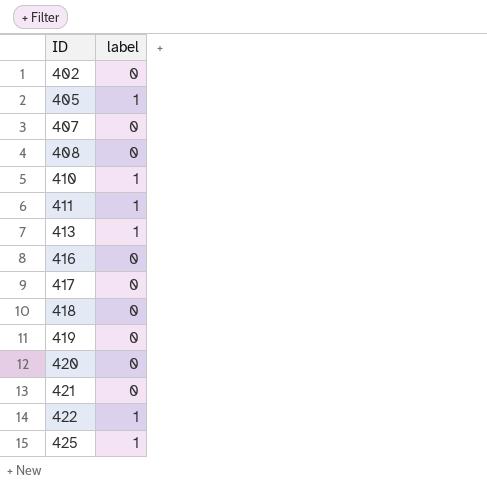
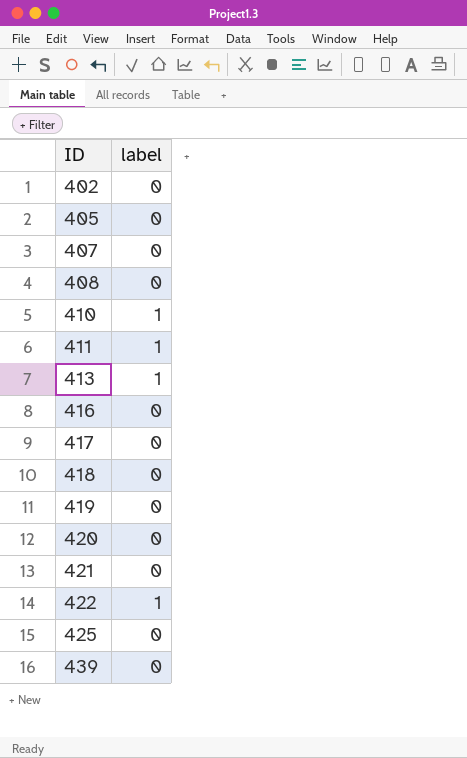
405 | label: 1 -> 0
425 | label: 1 -> 0
row 439: none -> 0

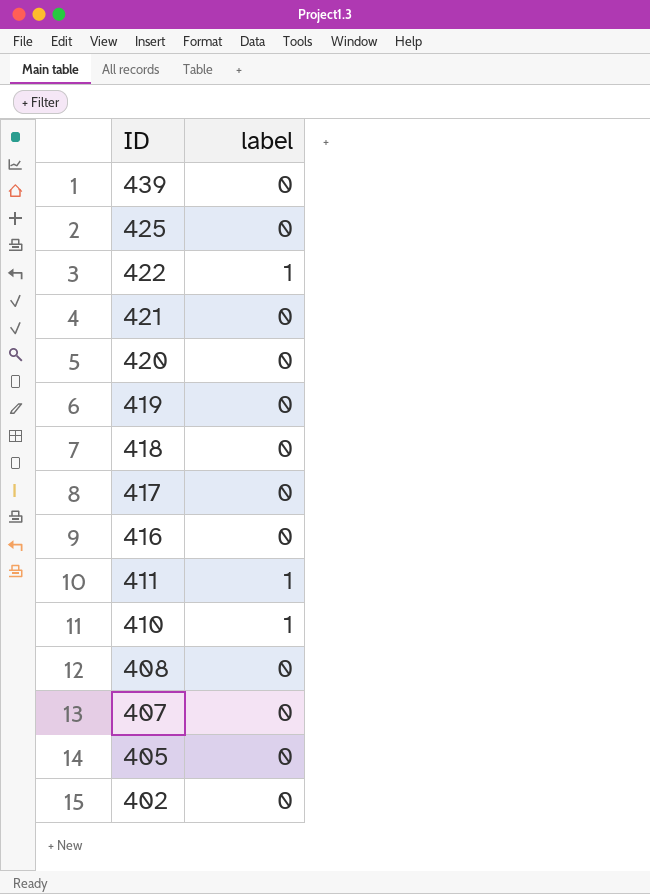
row order: ID ascending -> ID descending
row 413: 1 -> none

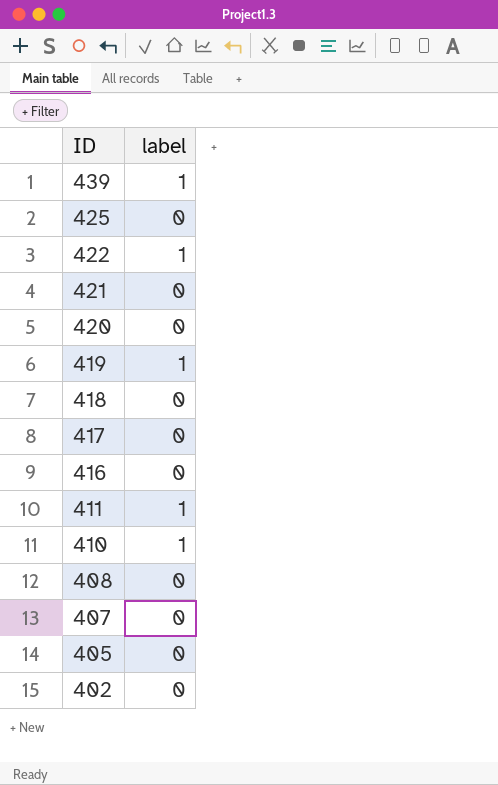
439 | label: 0 -> 1
419 | label: 0 -> 1

